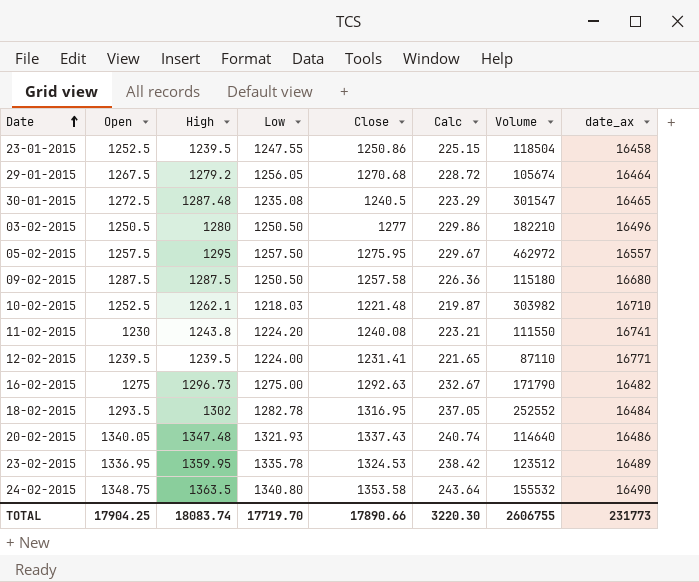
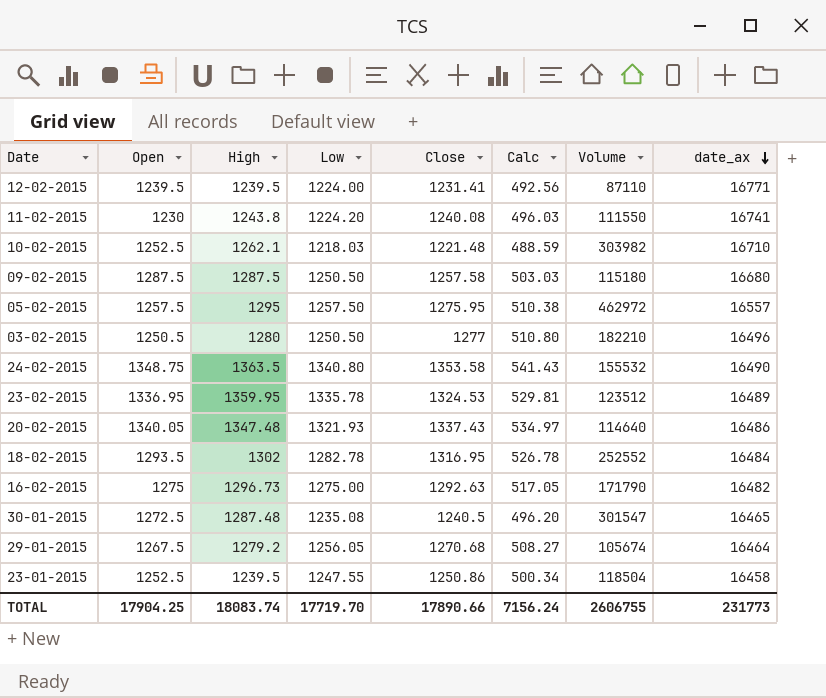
row order: Date ascending -> date_ax descending
column Calc | formula: [Close] * 0.18 -> [Close] * 0.4
TOTAL | Calc: 3220.30 -> 7156.24

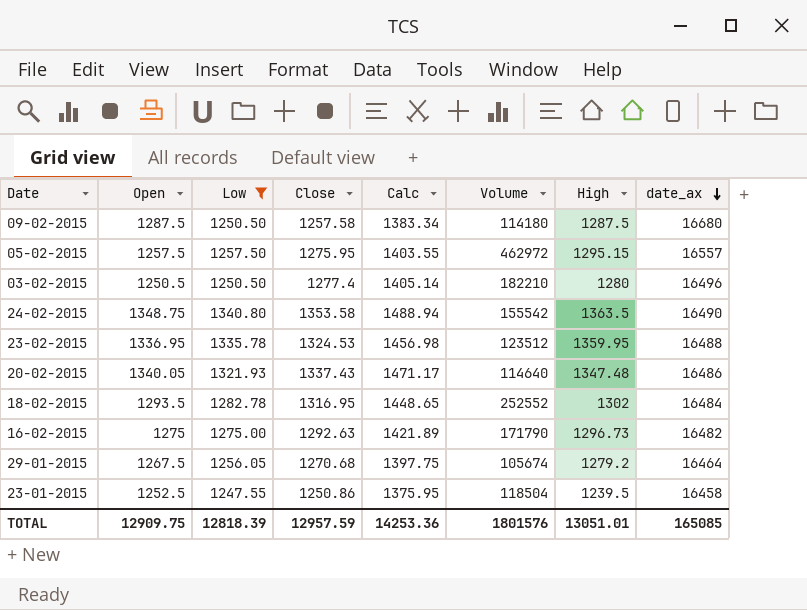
filter: none -> Low >= 1247.55
column Calc | formula: [Close] * 0.4 -> [Close] * 1.1
column High | position: 3 -> 7
09-02-2015 | Volume: 115180 -> 114180
05-02-2015 | High: 1295 -> 1295.15
03-02-2015 | Close: 1277 -> 1277.4
24-02-2015 | Volume: 155532 -> 155542
23-02-2015 | date_ax: 16489 -> 16488
TOTAL | Open: 17904.25 -> 12909.75
TOTAL | Low: 17719.70 -> 12818.39
TOTAL | Close: 17890.66 -> 12957.59
TOTAL | Calc: 7156.24 -> 14253.36
TOTAL | Volume: 2606755 -> 1801576
TOTAL | High: 18083.74 -> 13051.01
TOTAL | date_ax: 231773 -> 165085

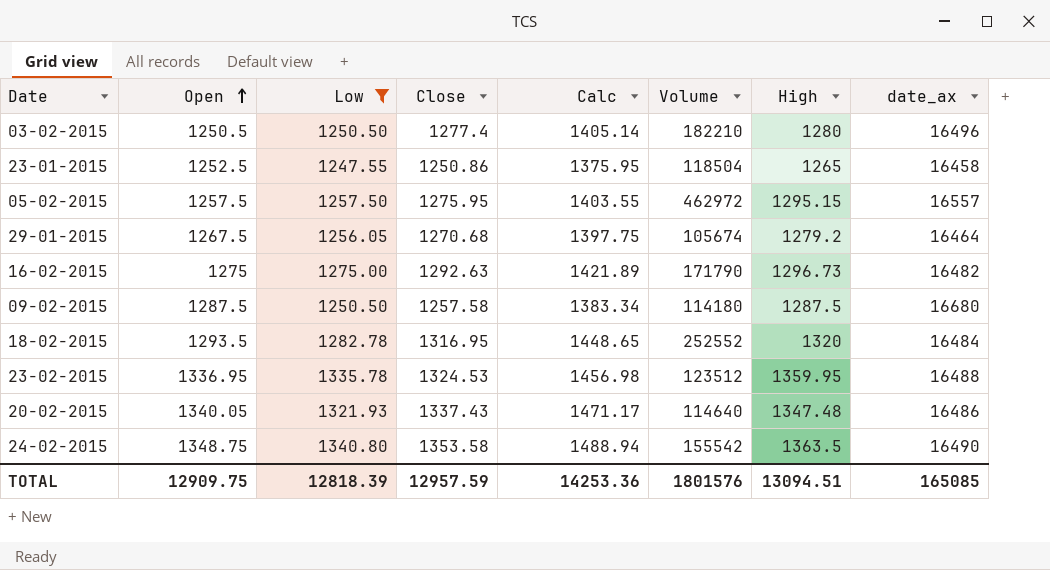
row order: date_ax descending -> Open ascending
23-01-2015 | High: 1239.5 -> 1265
18-02-2015 | High: 1302 -> 1320
TOTAL | High: 13051.01 -> 13094.51

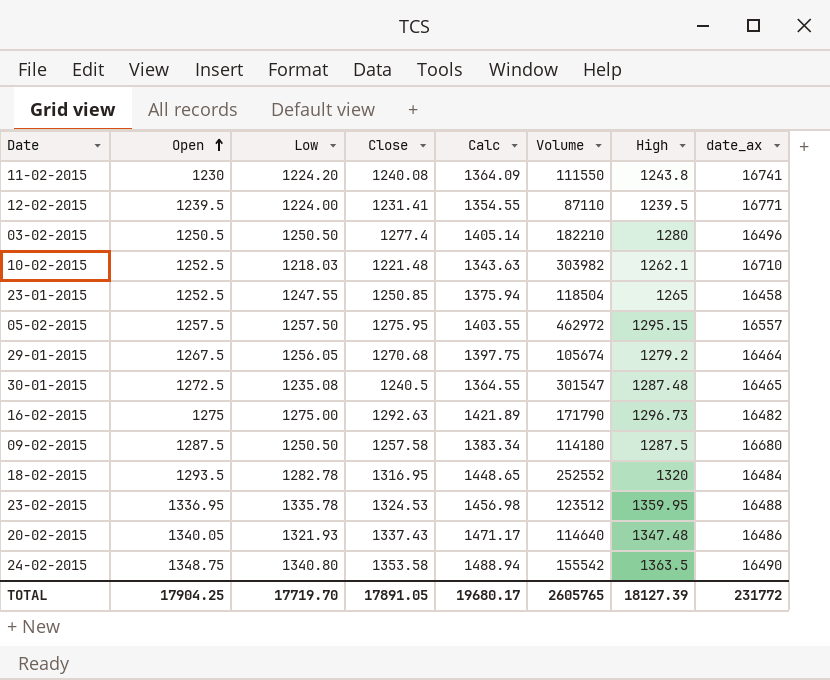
filter: Low >= 1247.55 -> none
23-01-2015 | Close: 1250.86 -> 1250.85
23-01-2015 | Calc: 1375.95 -> 1375.94
TOTAL | Open: 12909.75 -> 17904.25
TOTAL | Low: 12818.39 -> 17719.70
TOTAL | Close: 12957.59 -> 17891.05
TOTAL | Calc: 14253.36 -> 19680.17
TOTAL | Volume: 1801576 -> 2605765
TOTAL | High: 13094.51 -> 18127.39
TOTAL | date_ax: 165085 -> 231772

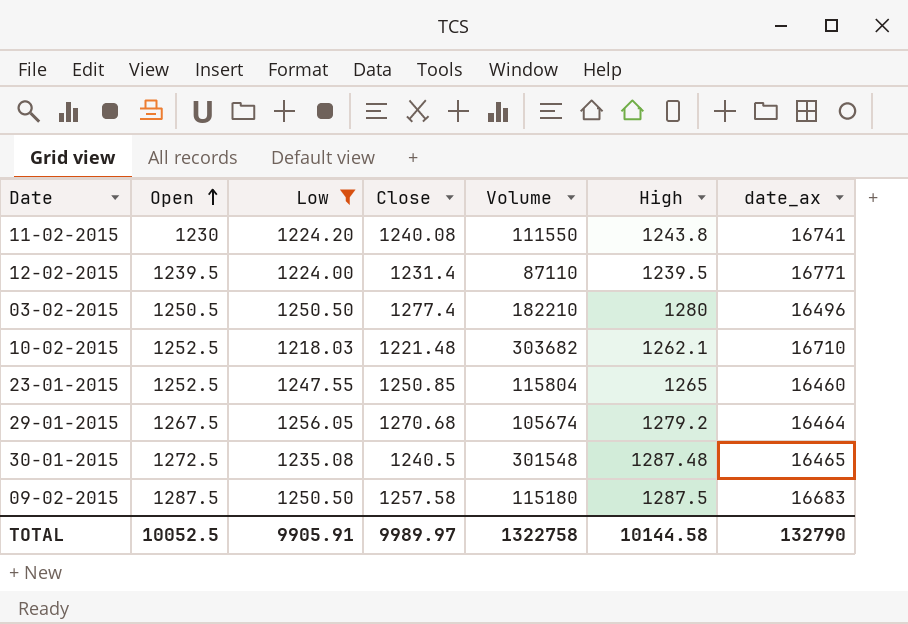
filter: none -> Low <= 1256.05
column Calc | formula: [Close] * 1.1 -> none
12-02-2015 | Close: 1231.41 -> 1231.4
10-02-2015 | Volume: 303982 -> 303682
23-01-2015 | Volume: 118504 -> 115804
23-01-2015 | date_ax: 16458 -> 16460
30-01-2015 | Volume: 301547 -> 301548
09-02-2015 | Volume: 114180 -> 115180
09-02-2015 | date_ax: 16680 -> 16683
TOTAL | Open: 17904.25 -> 10052.5
TOTAL | Low: 17719.70 -> 9905.91
TOTAL | Close: 17891.05 -> 9989.97
TOTAL | Volume: 2605765 -> 1322758
TOTAL | High: 18127.39 -> 10144.58
TOTAL | date_ax: 231772 -> 132790

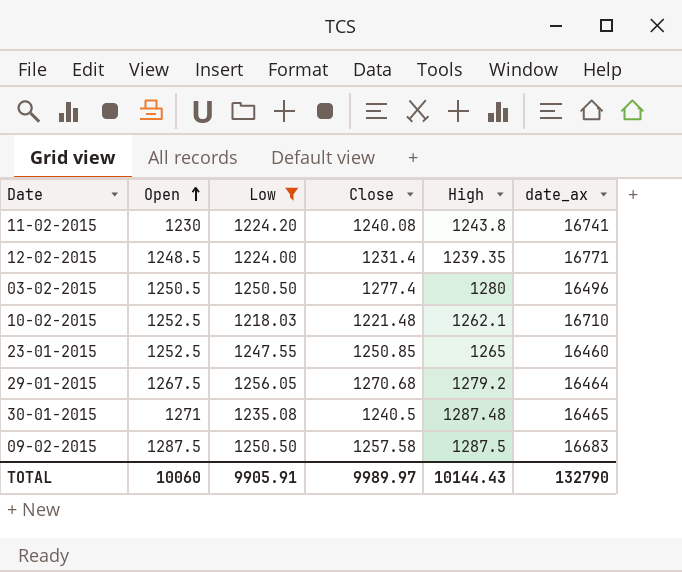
column Volume | position: 5 -> none
12-02-2015 | Open: 1239.5 -> 1248.5
12-02-2015 | High: 1239.5 -> 1239.35
30-01-2015 | Open: 1272.5 -> 1271
TOTAL | Open: 10052.5 -> 10060
TOTAL | High: 10144.58 -> 10144.43

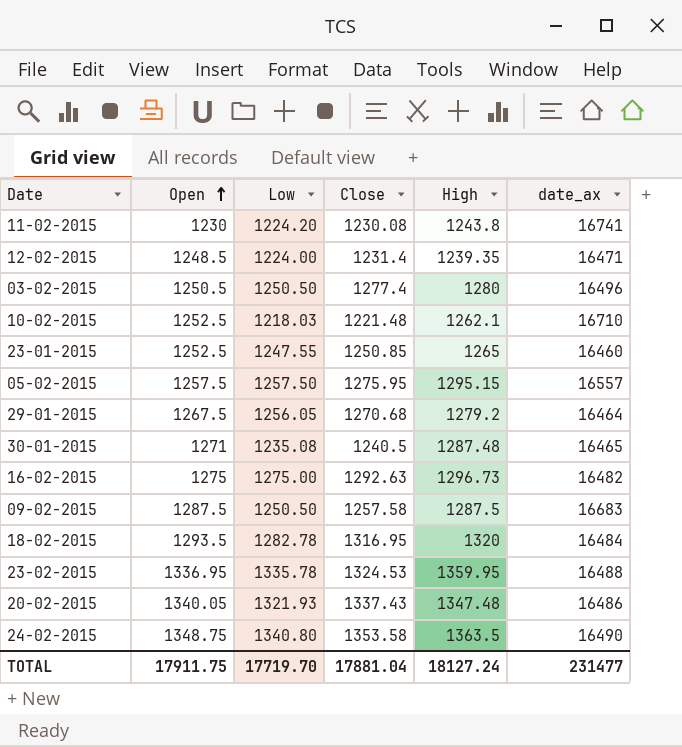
filter: Low <= 1256.05 -> none
11-02-2015 | Close: 1240.08 -> 1230.08
12-02-2015 | date_ax: 16771 -> 16471
TOTAL | Open: 10060 -> 17911.75
TOTAL | Low: 9905.91 -> 17719.70
TOTAL | Close: 9989.97 -> 17881.04
TOTAL | High: 10144.43 -> 18127.24
TOTAL | date_ax: 132790 -> 231477

